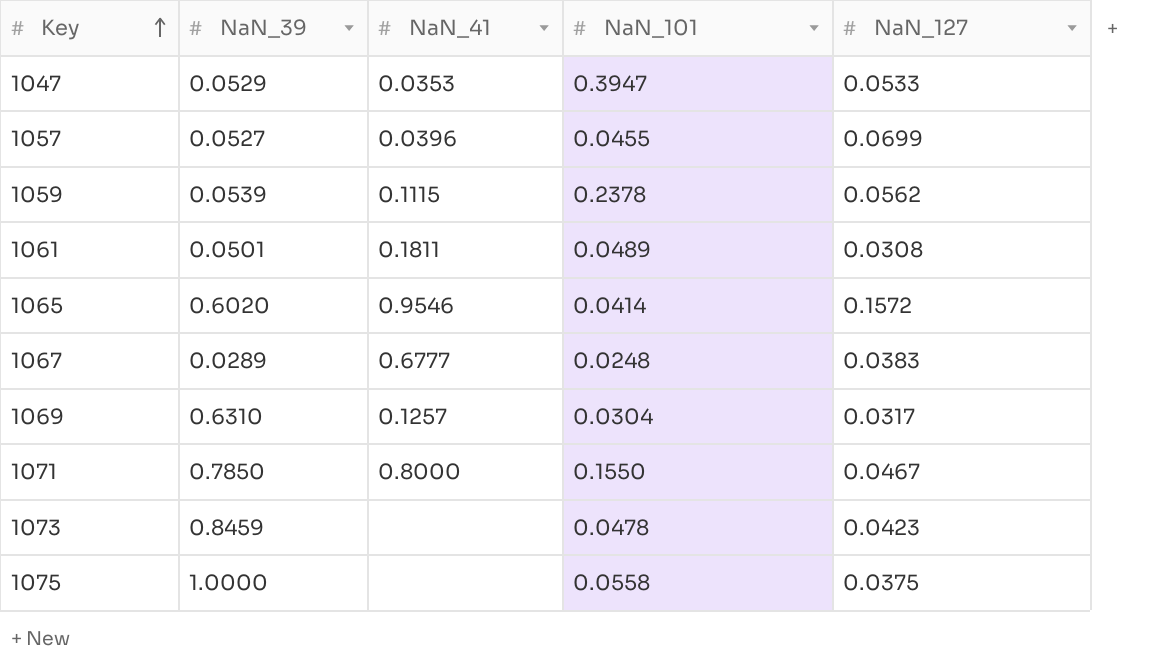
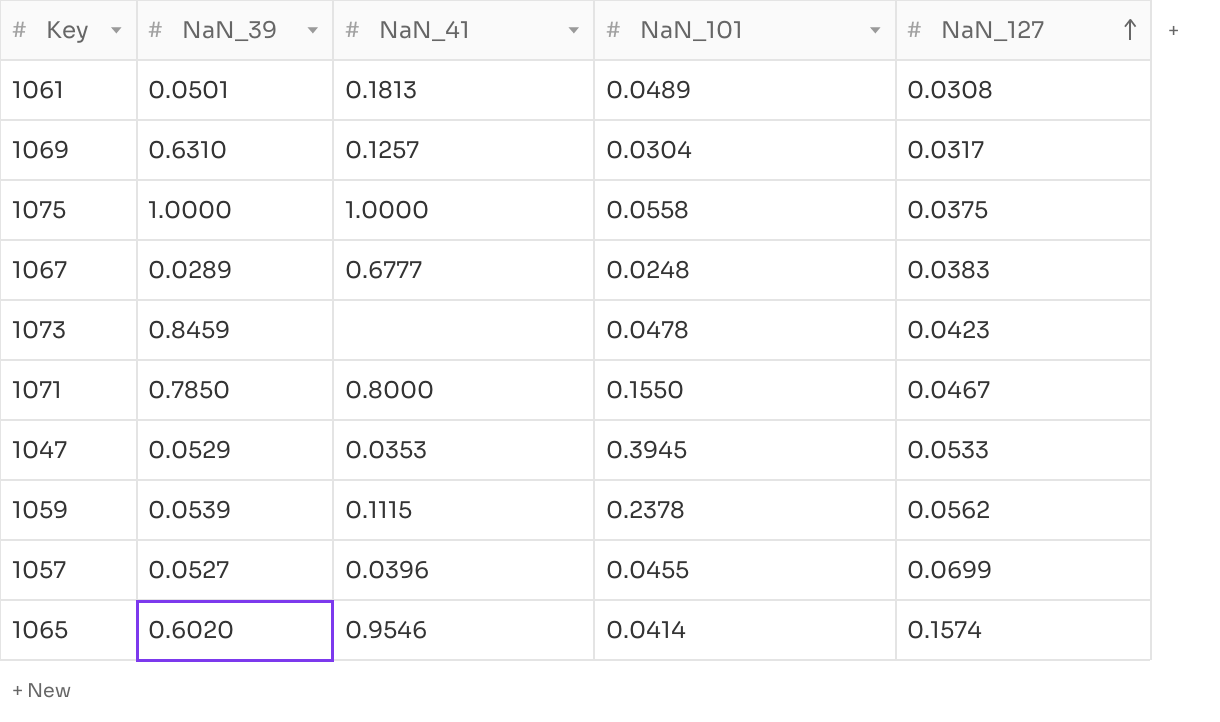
row order: Key ascending -> NaN_127 ascending
1061 | NaN_41: 0.1811 -> 0.1813
1075 | NaN_41: none -> 1.0000
1047 | NaN_101: 0.3947 -> 0.3945
1065 | NaN_127: 0.1572 -> 0.1574

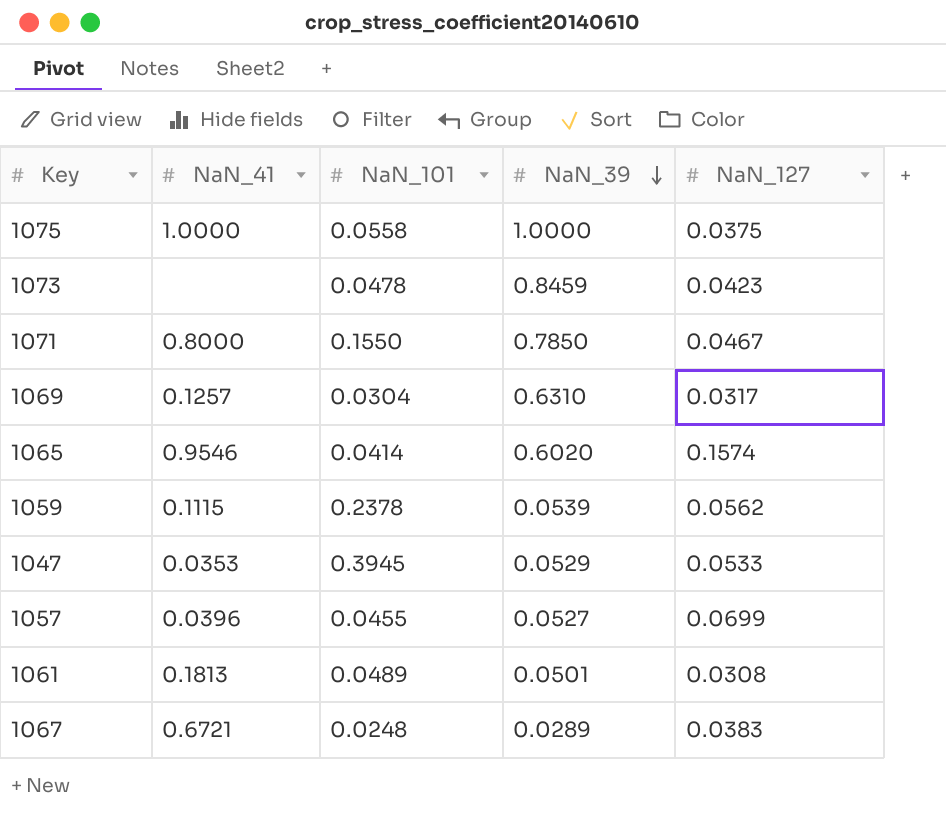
row order: NaN_127 ascending -> NaN_39 descending
column NaN_39 | position: 2 -> 4
1067 | NaN_41: 0.6777 -> 0.6721

